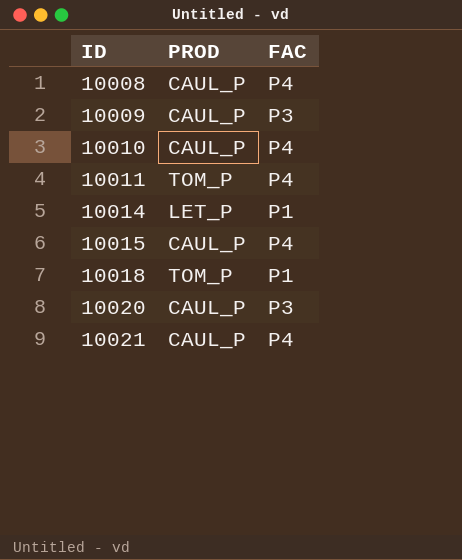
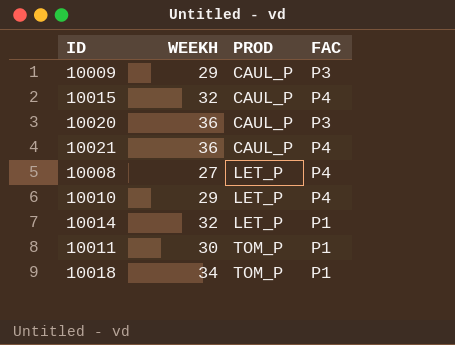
row order: ID ascending -> PROD ascending
column WEEKH | position: none -> 2
10008 | PROD: CAUL_P -> LET_P
10010 | PROD: CAUL_P -> LET_P
10011 | FAC: P4 -> P1

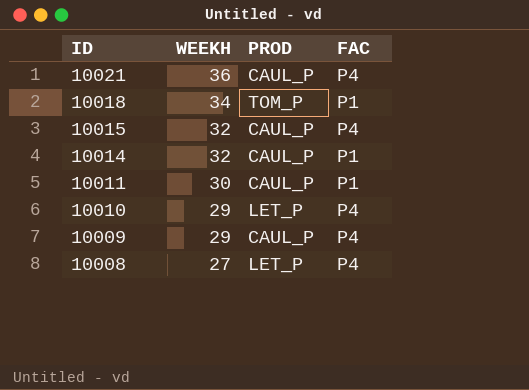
row order: PROD ascending -> ID descending
row 10020: 36 | CAUL_P | P3 -> none
10014 | PROD: LET_P -> CAUL_P
10011 | PROD: TOM_P -> CAUL_P
10009 | FAC: P3 -> P4

